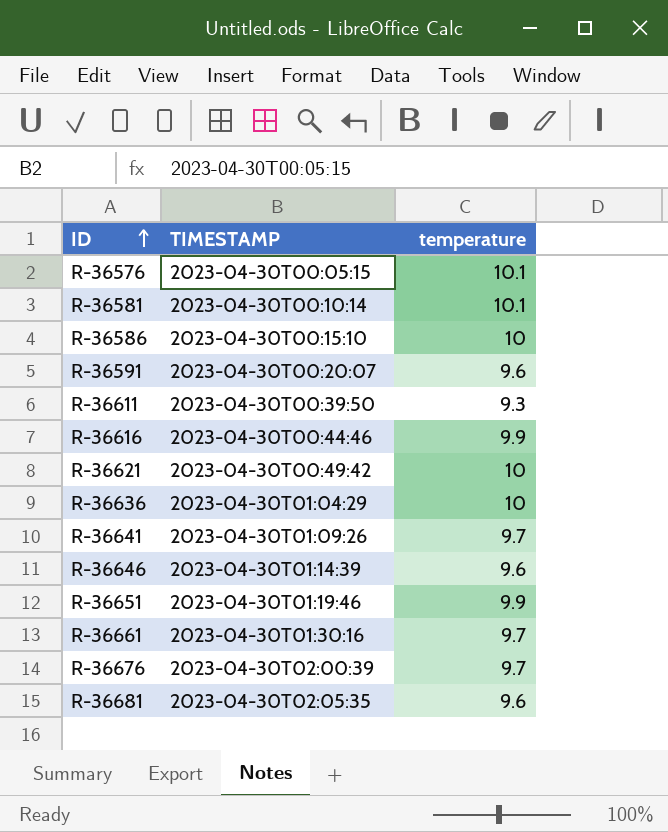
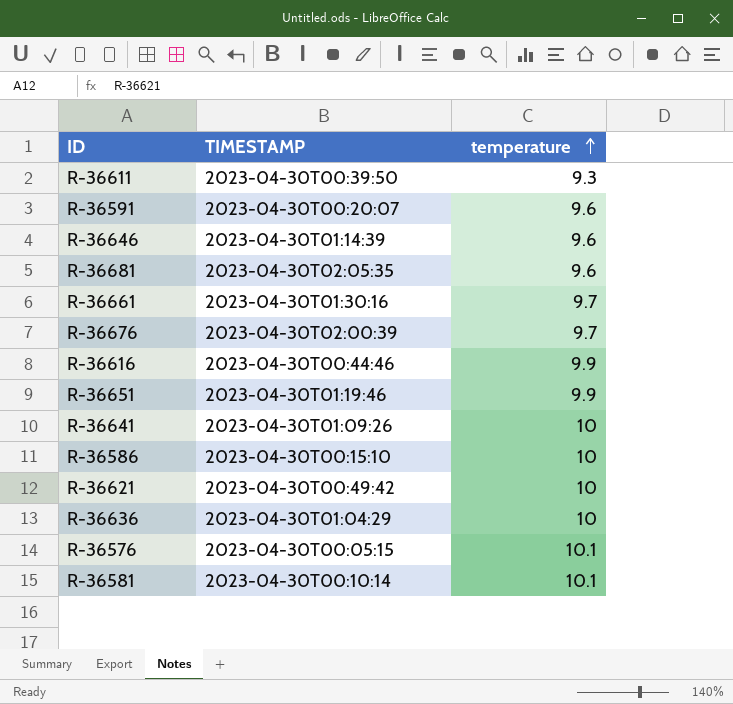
row order: ID ascending -> temperature ascending
R-36641 | temperature: 9.7 -> 10

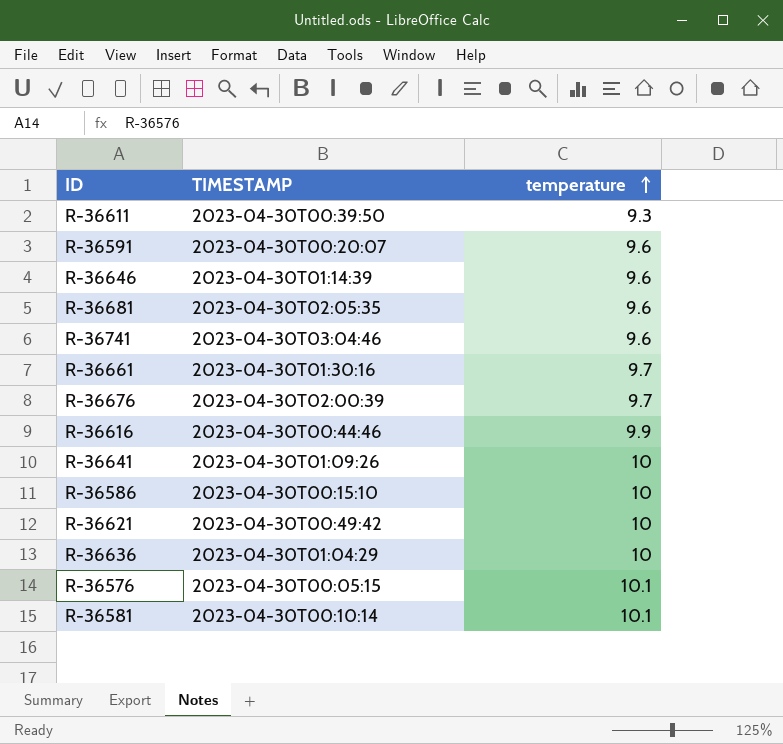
row R-36651: 2023-04-30T01:19:46 | 9.9 -> none
row R-36741: none -> 2023-04-30T03:04:46 | 9.6

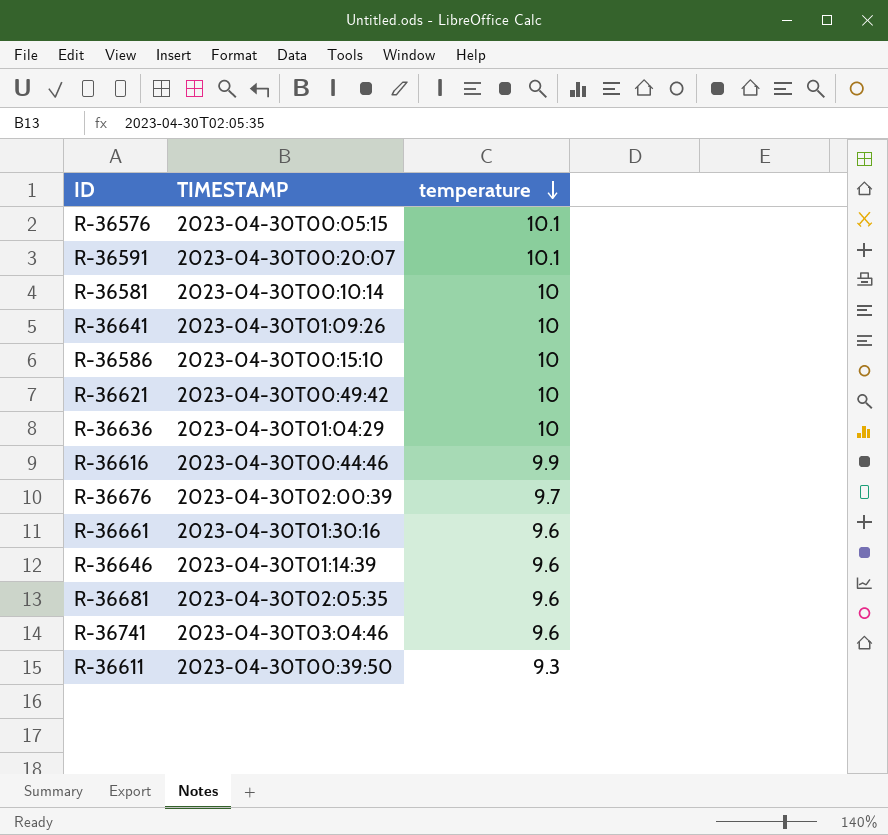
row order: temperature ascending -> temperature descending
R-36591 | temperature: 9.6 -> 10.1
R-36581 | temperature: 10.1 -> 10
R-36661 | temperature: 9.7 -> 9.6

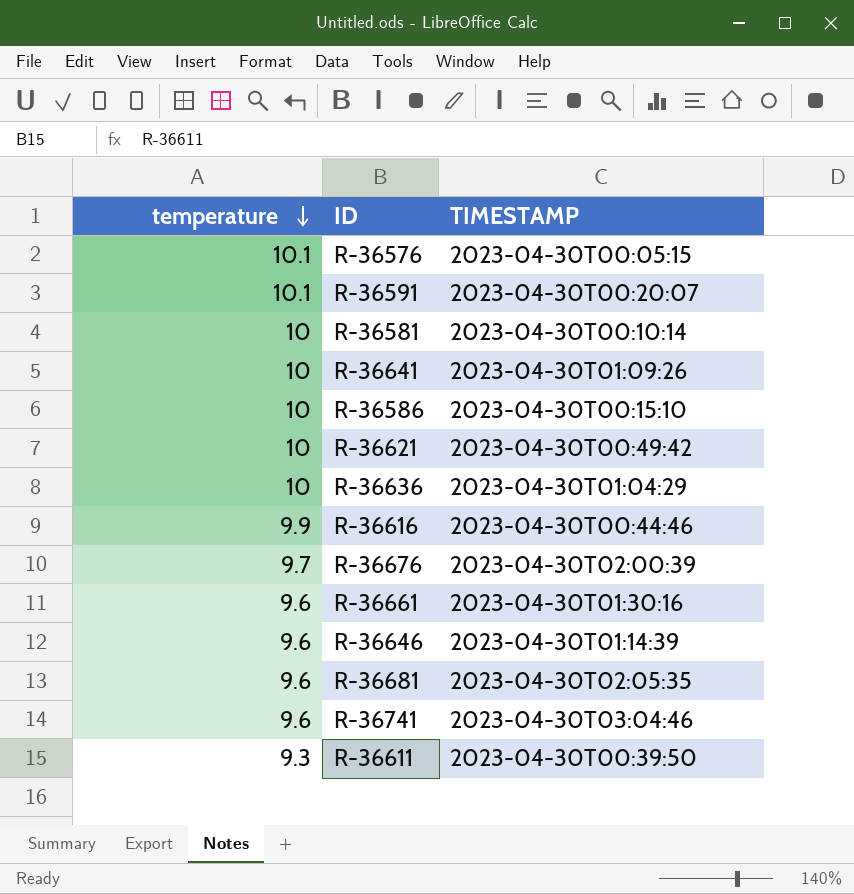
column temperature | position: 3 -> 1

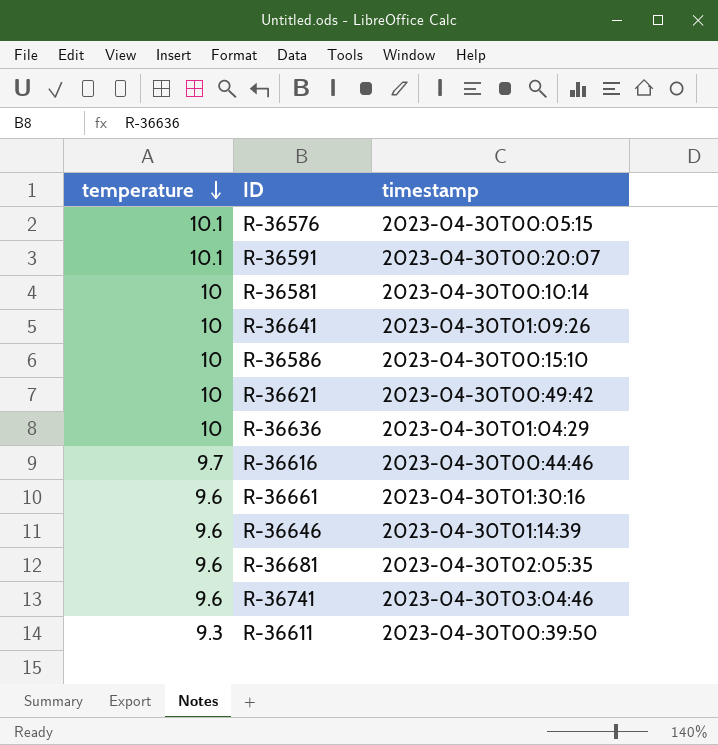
column name: TIMESTAMP -> timestamp
row R-36676: 9.7 | 2023-04-30T02:00:39 -> none
R-36616 | temperature: 9.9 -> 9.7

